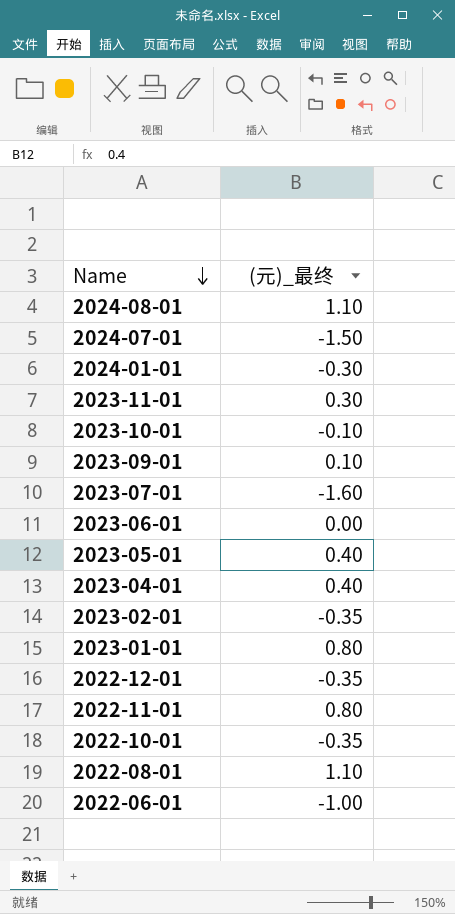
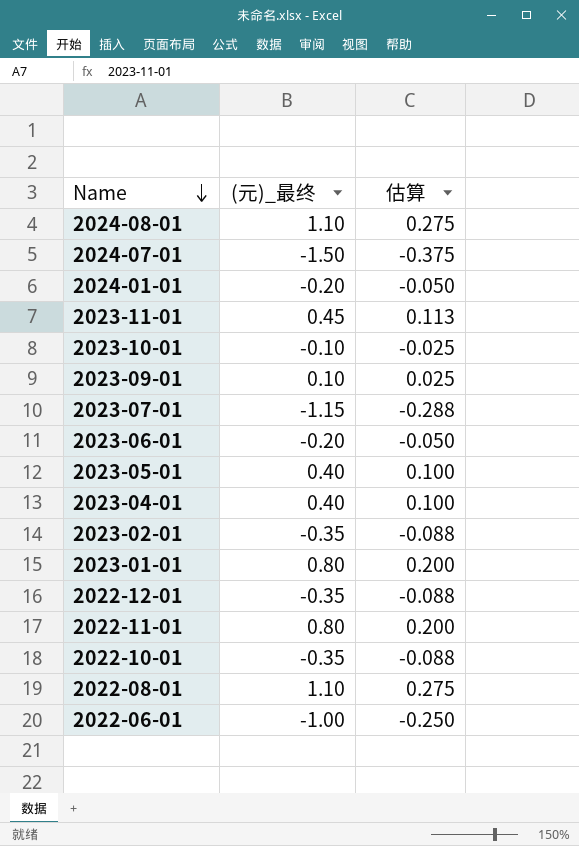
column 估算 | formula: none -> [(元)_最终] * 0.25
2024-01-01 | (元)_最终: -0.30 -> -0.20
2023-11-01 | (元)_最终: 0.30 -> 0.45
2023-07-01 | (元)_最终: -1.60 -> -1.15
2023-06-01 | (元)_最终: 0.00 -> -0.20

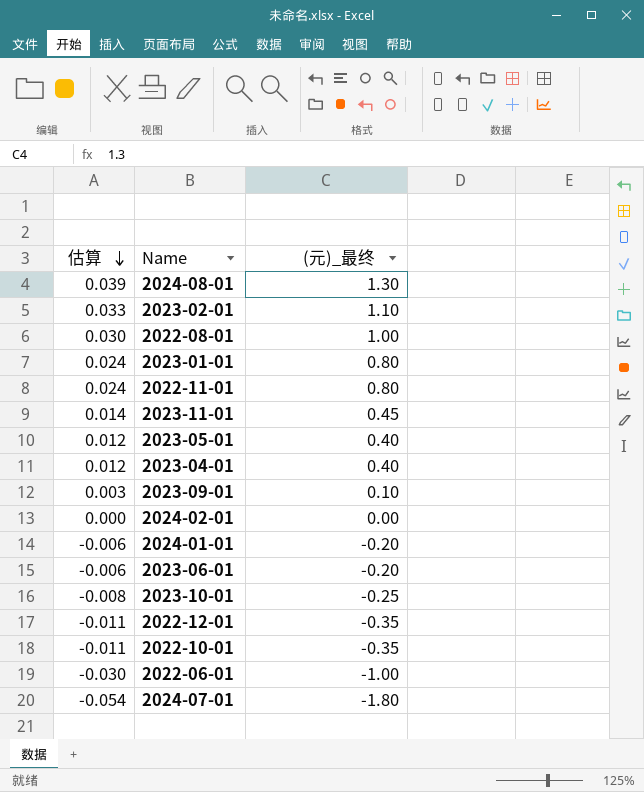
row order: Name descending -> 估算 descending
column 估算 | formula: [(元)_最终] * 0.25 -> [(元)_最终] * 0.03
column 估算 | position: 3 -> 1
row 2023-07-01: -1.15 | -0.288 -> none
2024-08-01 | (元)_最终: 1.10 -> 1.30
2023-02-01 | (元)_最终: -0.35 -> 1.10
2022-08-01 | (元)_最终: 1.10 -> 1.00
row 2024-02-01: none -> 0.000 | 0.00
2023-10-01 | (元)_最终: -0.10 -> -0.25
2024-07-01 | (元)_最终: -1.50 -> -1.80

